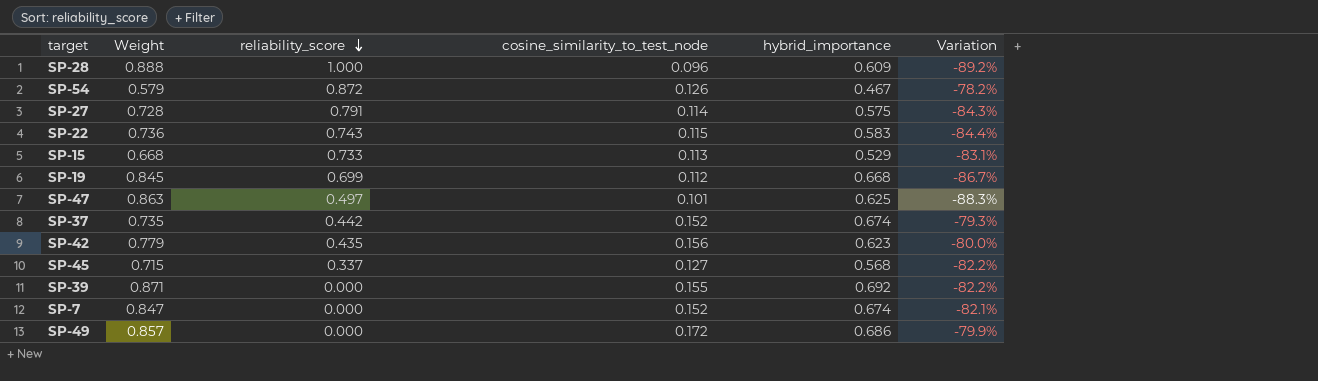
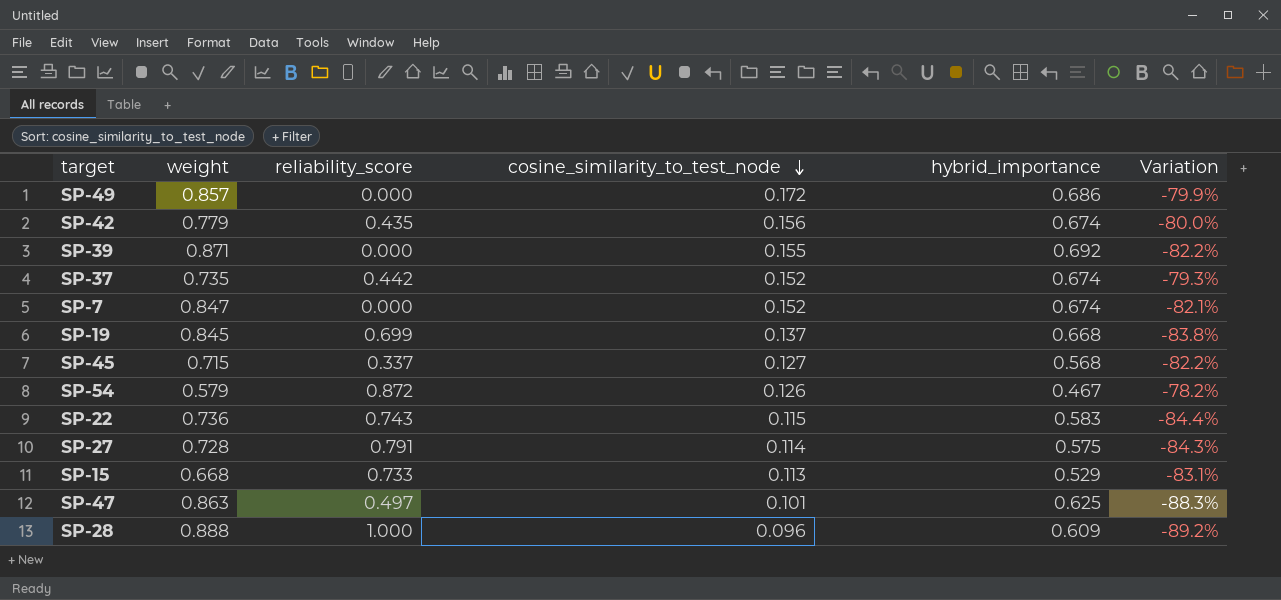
row order: reliability_score descending -> cosine_similarity_to_test_node descending
column name: Weight -> weight
SP-42 | hybrid_importance: 0.623 -> 0.674
SP-19 | cosine_similarity_to_test_node: 0.112 -> 0.137
SP-19 | Variation: -86.7% -> -83.8%

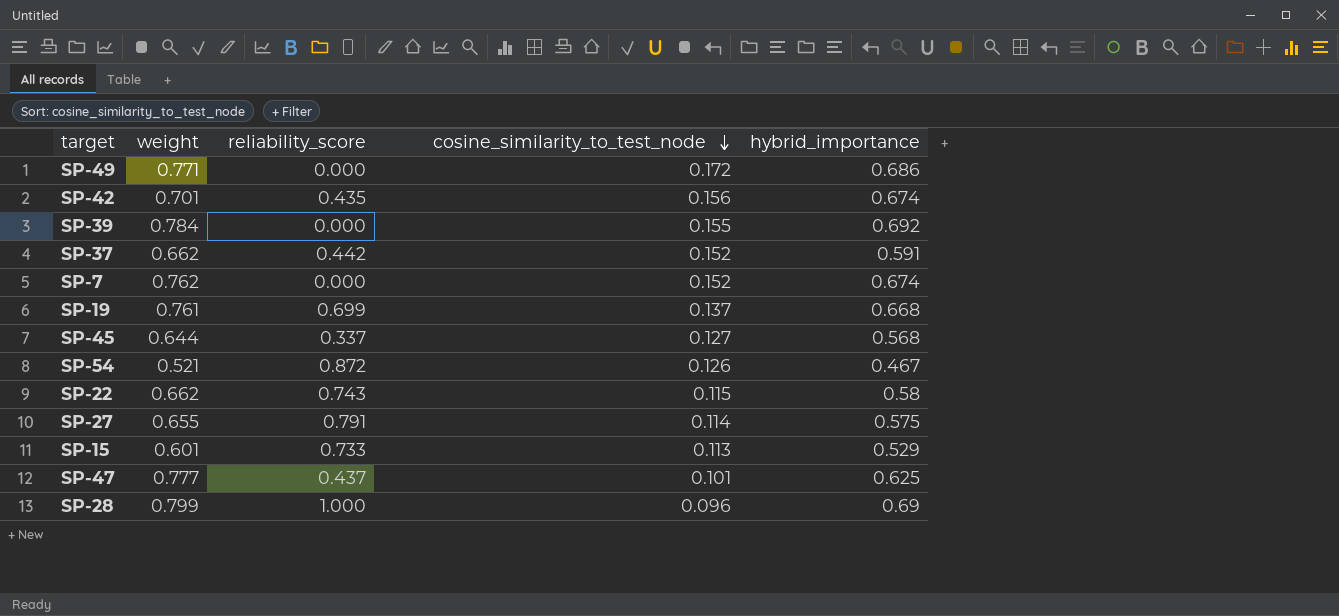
column Variation | formula: ([cosine_similarity_to_test_node] - [weight]) / [weight] -> none
SP-49 | weight: 0.857 -> 0.771
SP-42 | weight: 0.779 -> 0.701
SP-39 | weight: 0.871 -> 0.784
SP-37 | weight: 0.735 -> 0.662
SP-37 | hybrid_importance: 0.674 -> 0.591
SP-7 | weight: 0.847 -> 0.762
SP-19 | weight: 0.845 -> 0.761
SP-45 | weight: 0.715 -> 0.644
SP-54 | weight: 0.579 -> 0.521
SP-22 | weight: 0.736 -> 0.662
SP-22 | hybrid_importance: 0.583 -> 0.58
SP-27 | weight: 0.728 -> 0.655
SP-15 | weight: 0.668 -> 0.601
SP-47 | weight: 0.863 -> 0.777
SP-47 | reliability_score: 0.497 -> 0.437
SP-28 | weight: 0.888 -> 0.799
SP-28 | hybrid_importance: 0.609 -> 0.69

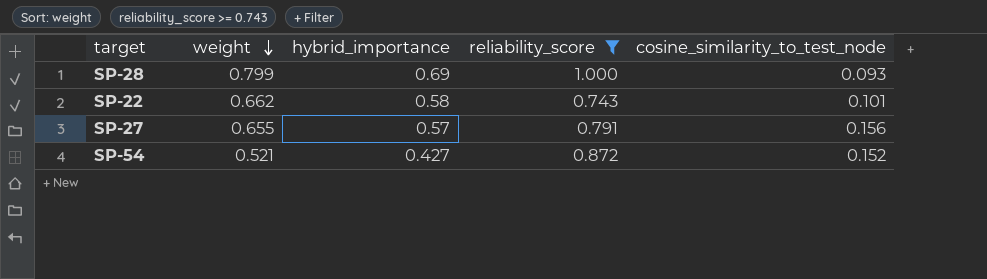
filter: none -> reliability_score >= 0.743
row order: cosine_similarity_to_test_node descending -> weight descending
column hybrid_importance | position: 5 -> 3
SP-28 | cosine_similarity_to_test_node: 0.096 -> 0.093
SP-22 | cosine_similarity_to_test_node: 0.115 -> 0.101
SP-27 | hybrid_importance: 0.575 -> 0.57
SP-27 | cosine_similarity_to_test_node: 0.114 -> 0.156
SP-54 | hybrid_importance: 0.467 -> 0.427
SP-54 | cosine_similarity_to_test_node: 0.126 -> 0.152

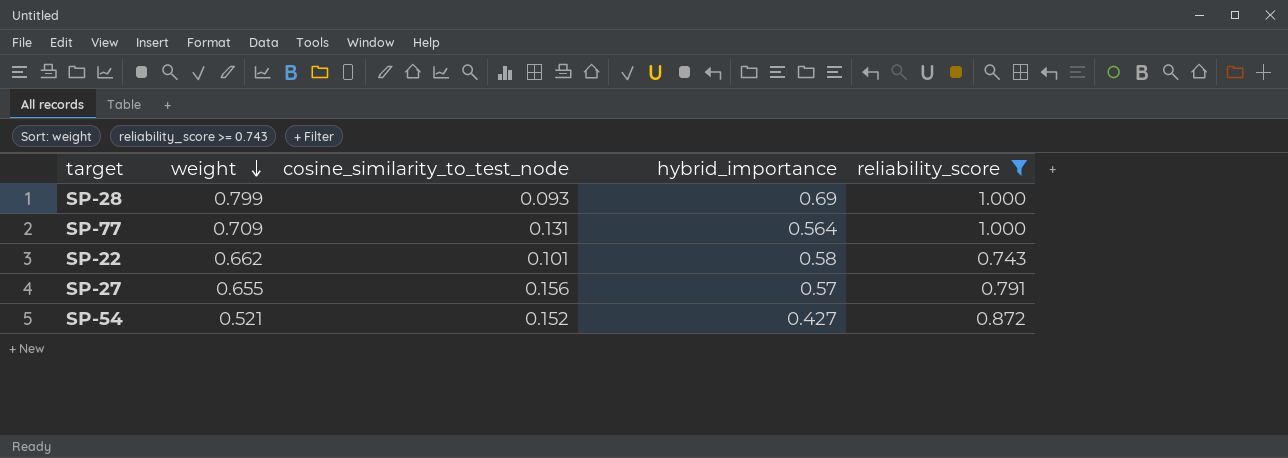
column cosine_similarity_to_test_node | position: 5 -> 3
row SP-77: none -> 0.709 | 0.131 | 0.564 | 1.000

